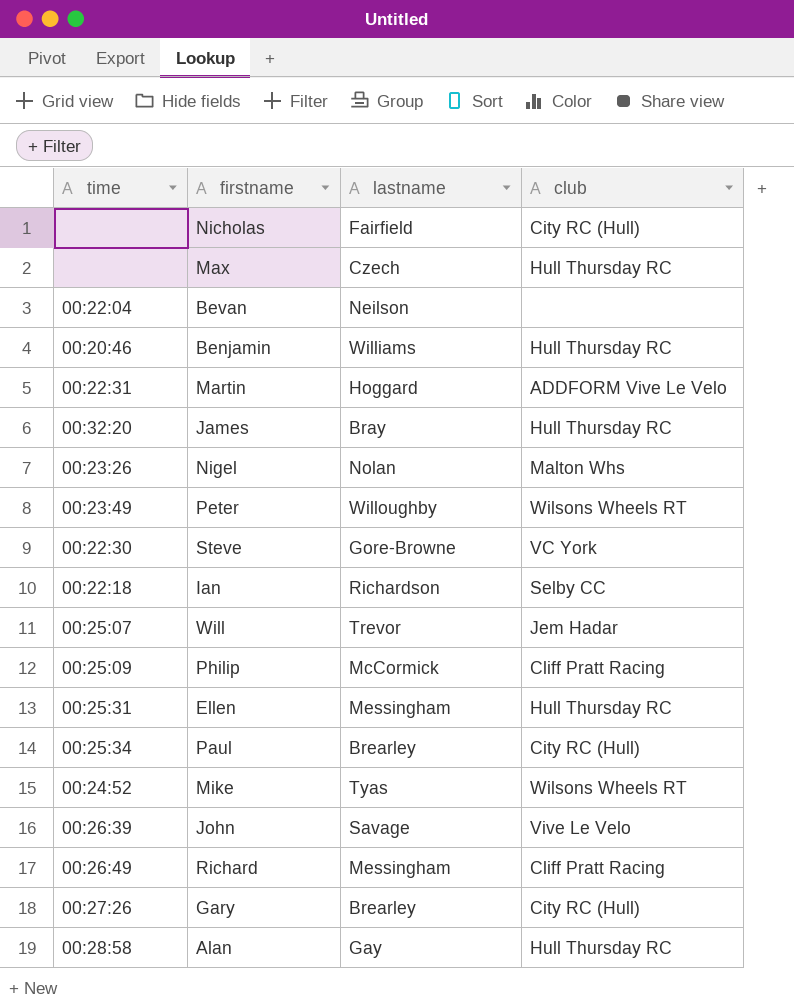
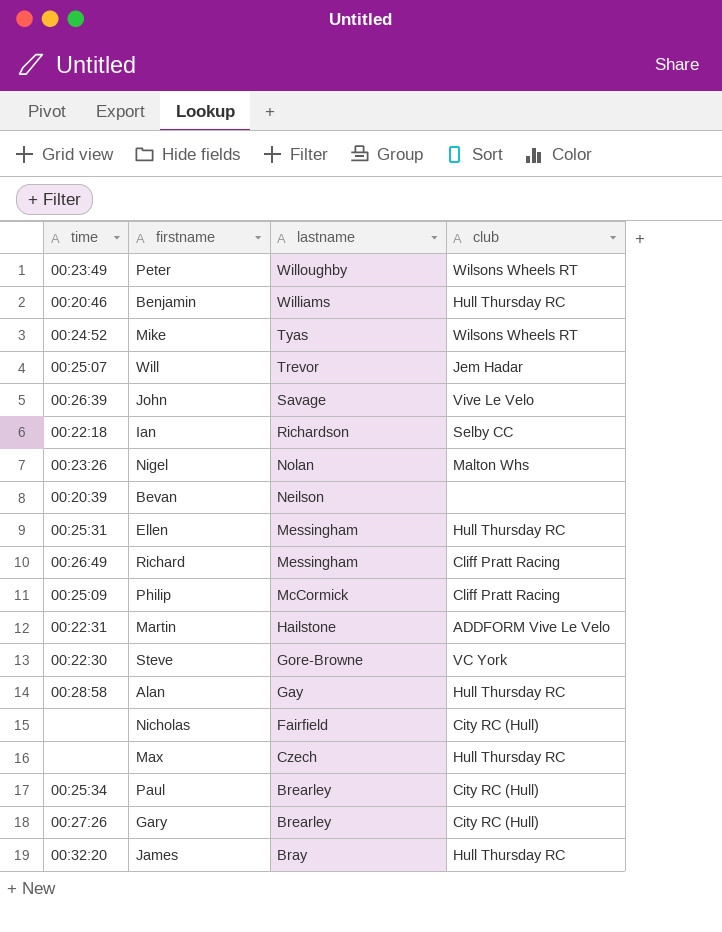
row order: none -> lastname descending
Bevan | time: 00:22:04 -> 00:20:39
Martin | lastname: Hoggard -> Hailstone

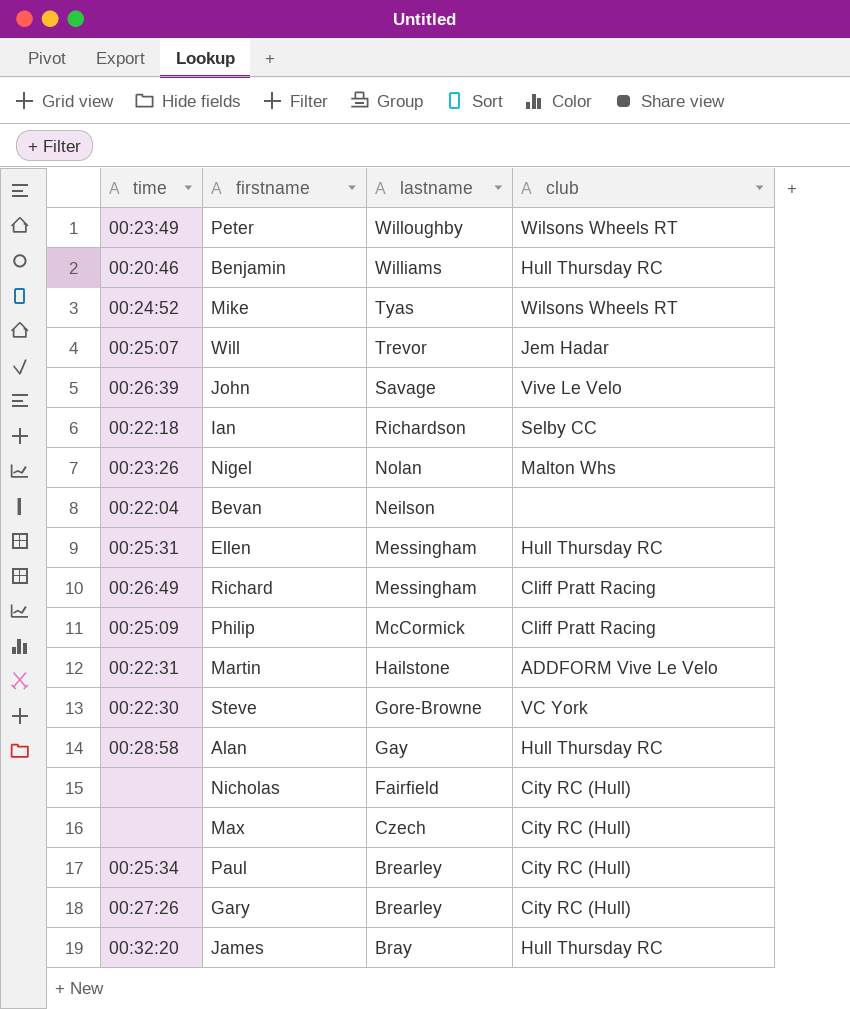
Bevan | time: 00:20:39 -> 00:22:04
Max | club: Hull Thursday RC -> City RC (Hull)

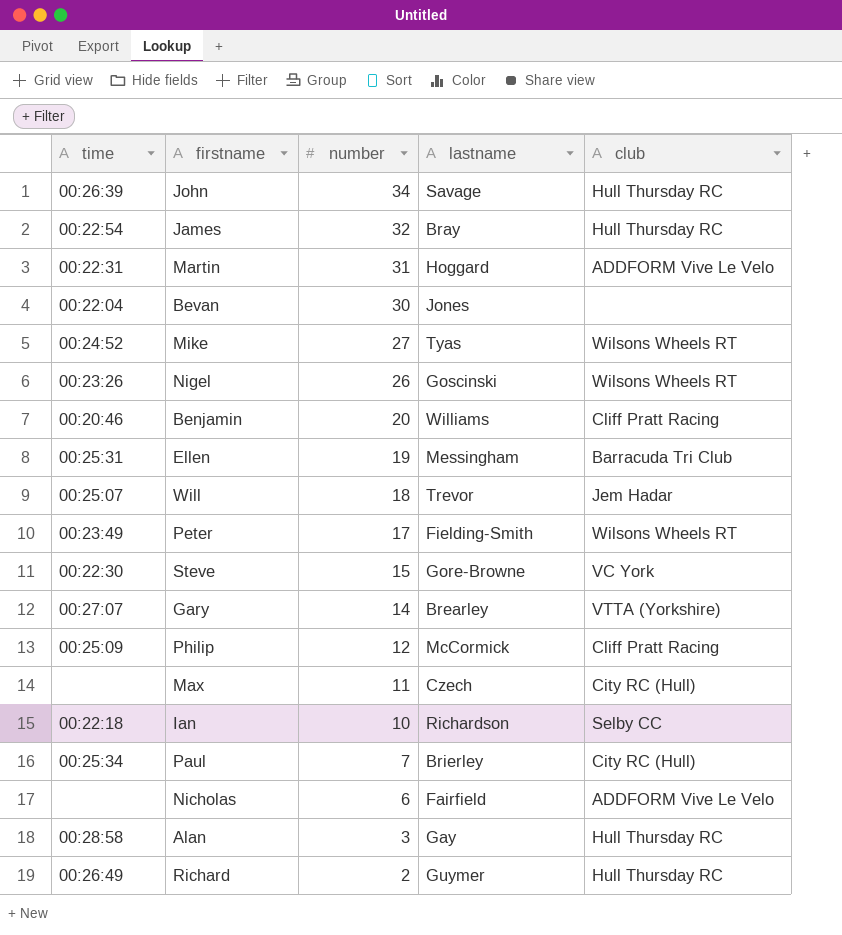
row order: lastname descending -> number descending
column number | position: none -> 3
John | club: Vive Le Velo -> Hull Thursday RC
James | time: 00:32:20 -> 00:22:54
Martin | lastname: Hailstone -> Hoggard
Bevan | lastname: Neilson -> Jones
Nigel | lastname: Nolan -> Goscinski
Nigel | club: Malton Whs -> Wilsons Wheels RT
Benjamin | club: Hull Thursday RC -> Cliff Pratt Racing
Ellen | club: Hull Thursday RC -> Barracuda Tri Club
Peter | lastname: Willoughby -> Fielding-Smith
Gary | time: 00:27:26 -> 00:27:07
Gary | club: City RC (Hull) -> VTTA (Yorkshire)
Paul | lastname: Brearley -> Brierley
Nicholas | club: City RC (Hull) -> ADDFORM Vive Le Velo
Richard | lastname: Messingham -> Guymer
Richard | club: Cliff Pratt Racing -> Hull Thursday RC

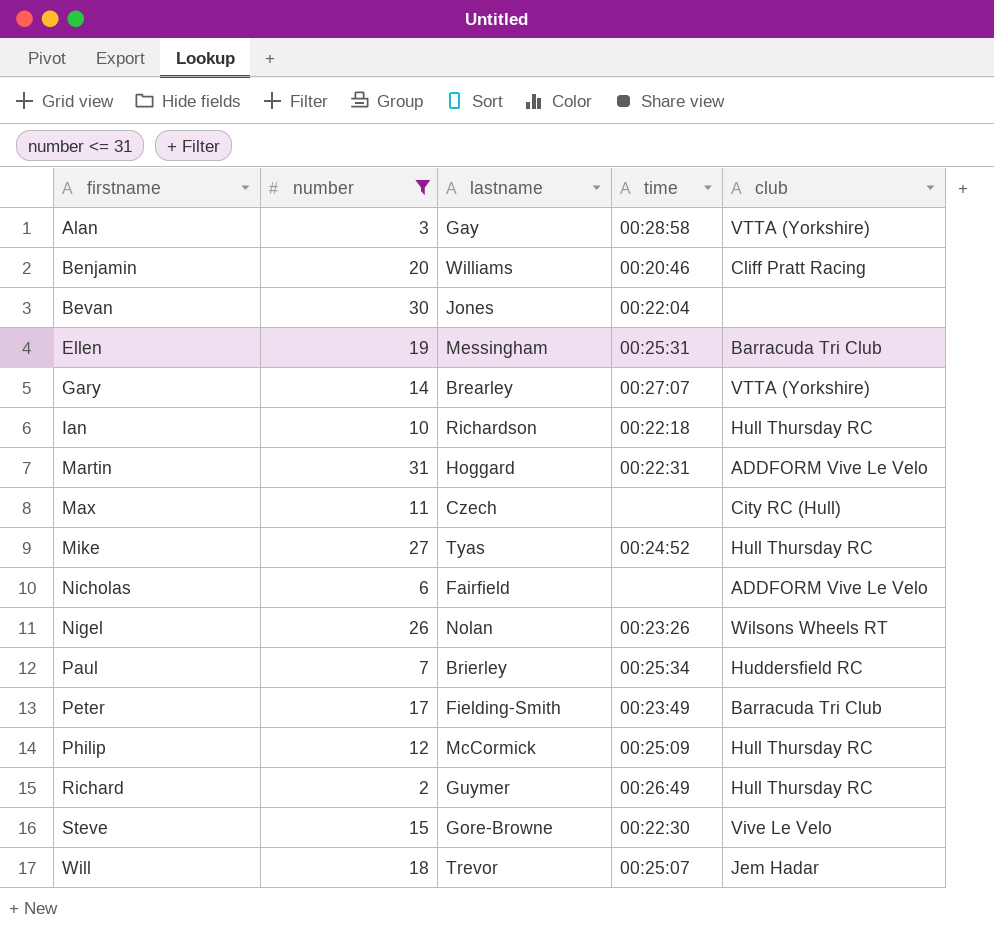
filter: none -> number <= 31
row order: number descending -> firstname ascending
column time | position: 1 -> 4
Alan | club: Hull Thursday RC -> VTTA (Yorkshire)
Ian | club: Selby CC -> Hull Thursday RC
Mike | club: Wilsons Wheels RT -> Hull Thursday RC
Nigel | lastname: Goscinski -> Nolan
Paul | club: City RC (Hull) -> Huddersfield RC
Peter | club: Wilsons Wheels RT -> Barracuda Tri Club
Philip | club: Cliff Pratt Racing -> Hull Thursday RC
Steve | club: VC York -> Vive Le Velo

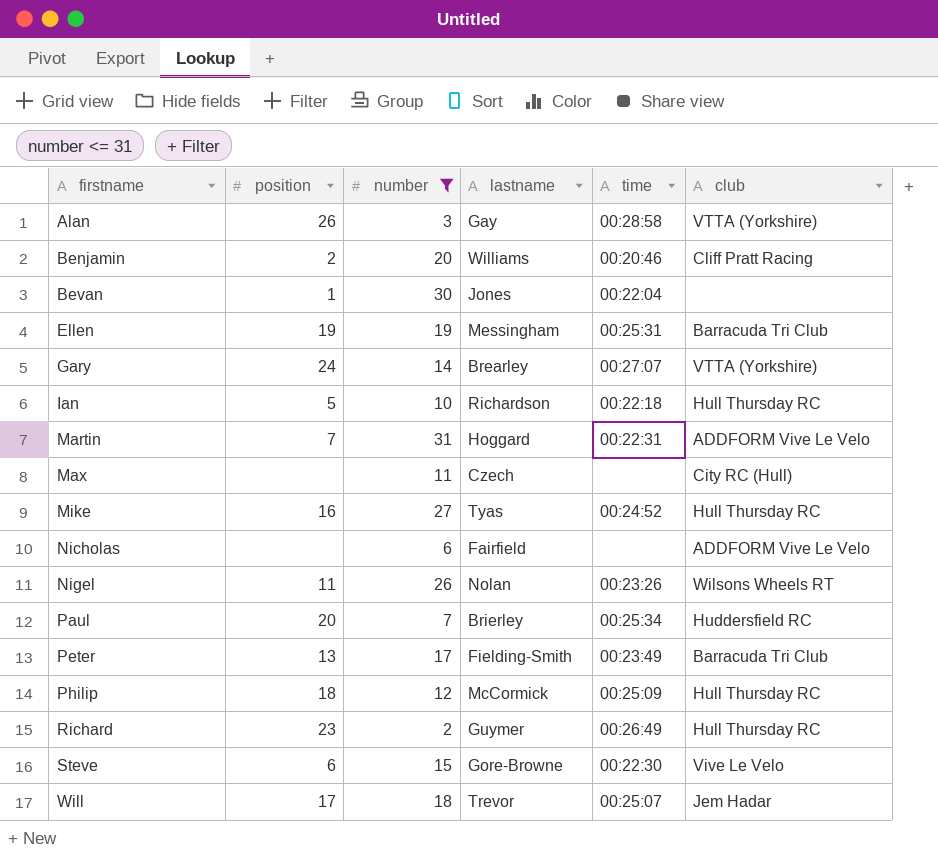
column position | position: none -> 2

